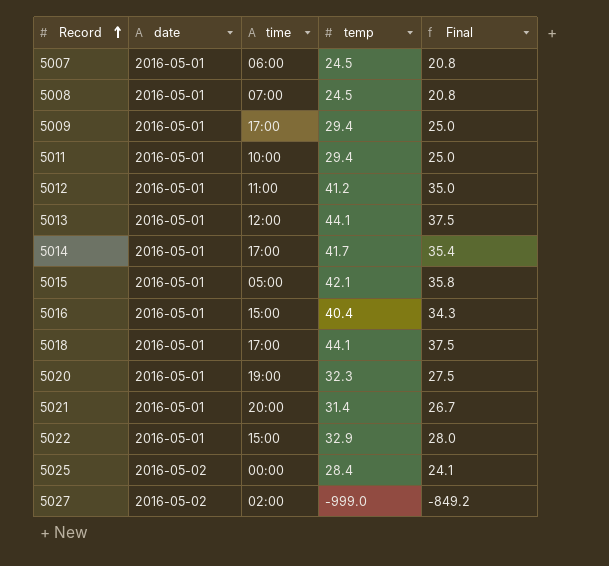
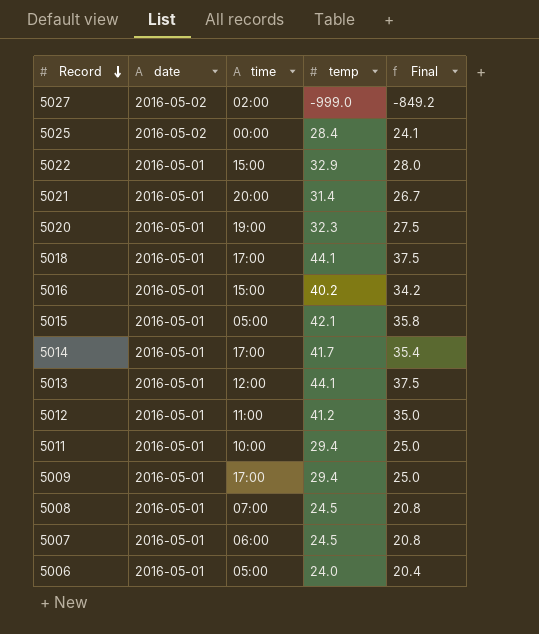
row order: Record ascending -> Record descending
5016 | temp: 40.4 -> 40.2
5016 | Final: 34.3 -> 34.2
row 5006: none -> 2016-05-01 | 05:00 | 24.0 | 20.4

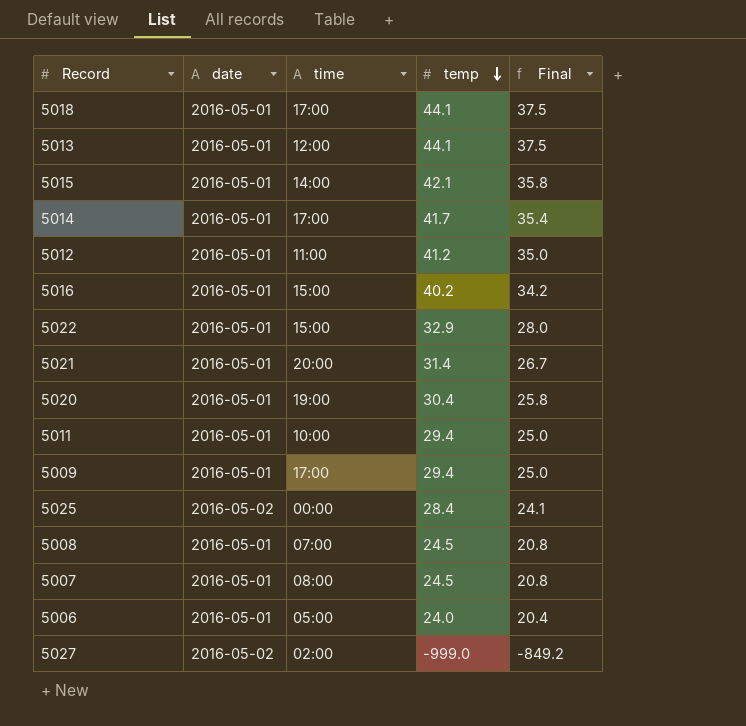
row order: Record descending -> temp descending
5015 | time: 05:00 -> 14:00
5020 | temp: 32.3 -> 30.4
5020 | Final: 27.5 -> 25.8
5007 | time: 06:00 -> 08:00

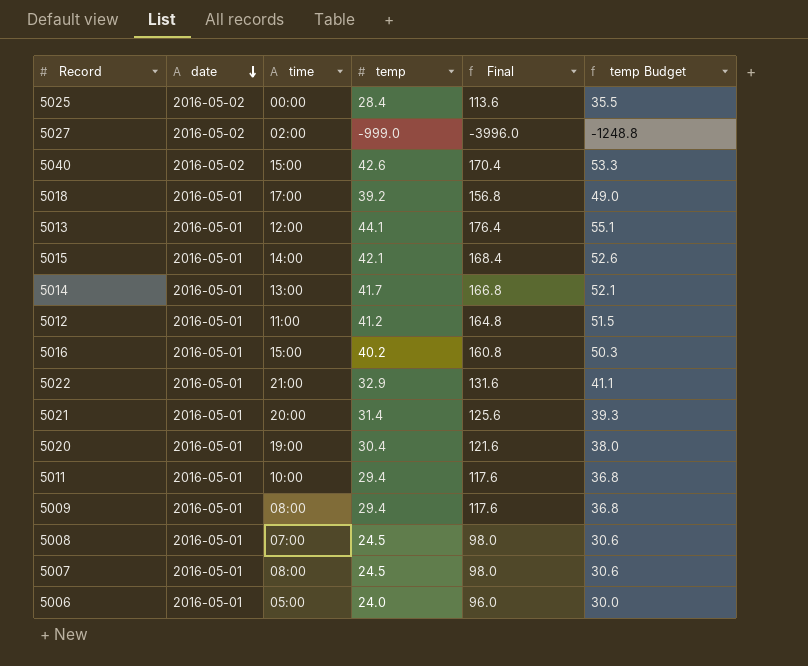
row order: temp descending -> date descending
column Final | formula: [temp] * 0.85 -> [temp] * 4
column temp Budget | formula: none -> [temp] * 1.25
row 5040: none -> 2016-05-02 | 15:00 | 42.6 | 170.4 | 53.3
5018 | temp: 44.1 -> 39.2
5014 | time: 17:00 -> 13:00
5022 | time: 15:00 -> 21:00
5009 | time: 17:00 -> 08:00

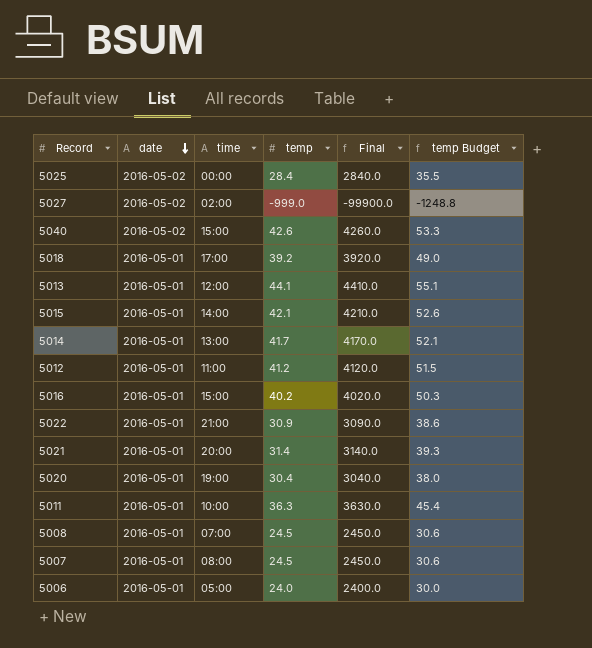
column Final | formula: [temp] * 4 -> [temp] * 100
row 5009: 2016-05-01 | 08:00 | 29.4 | 117.6 | 36.8 -> none
5022 | temp: 32.9 -> 30.9
5022 | temp Budget: 41.1 -> 38.6
5011 | temp: 29.4 -> 36.3
5011 | temp Budget: 36.8 -> 45.4

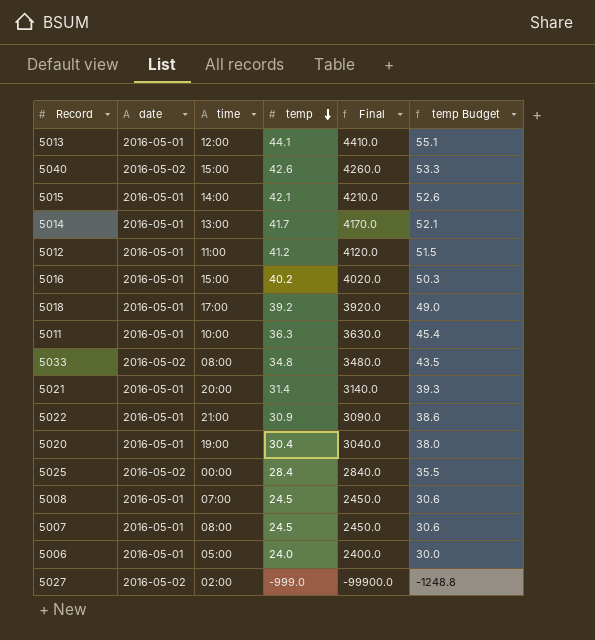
row order: date descending -> temp descending
row 5033: none -> 2016-05-02 | 08:00 | 34.8 | 3480.0 | 43.5

